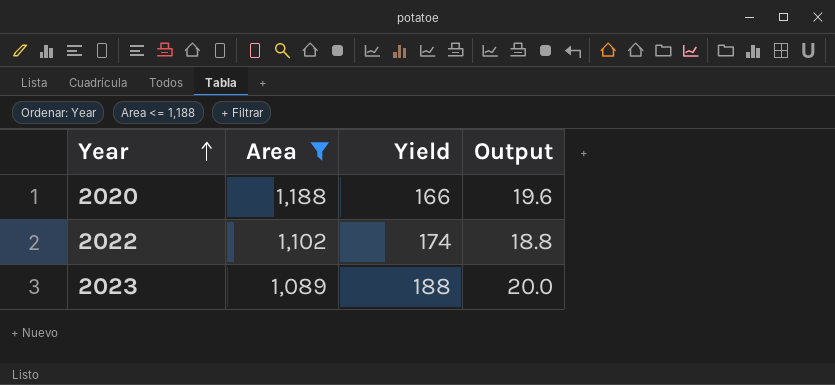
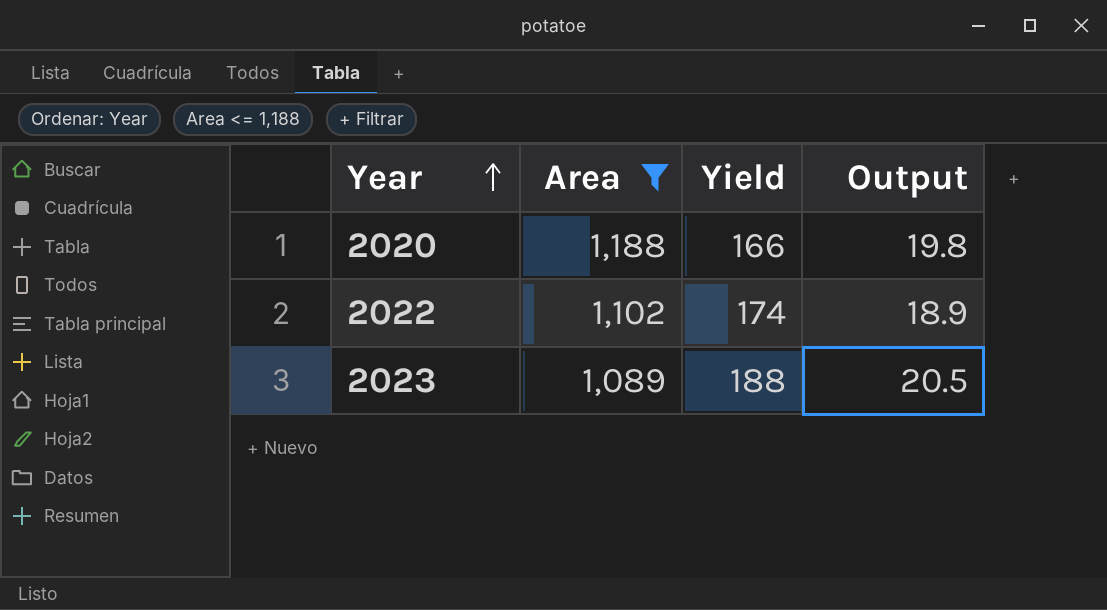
2020 | Output: 19.6 -> 19.8
2022 | Output: 18.8 -> 18.9
2023 | Output: 20.0 -> 20.5

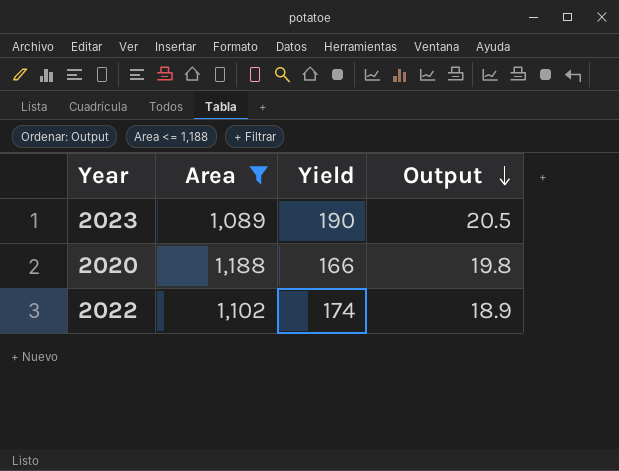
row order: Year ascending -> Output descending
2023 | Yield: 188 -> 190

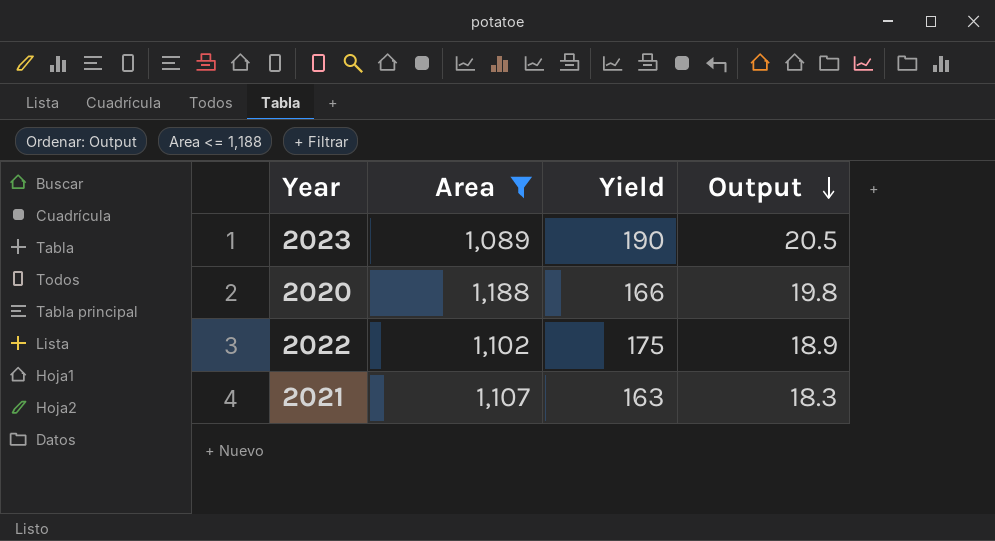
2022 | Yield: 174 -> 175
row 2021: none -> 1,107 | 163 | 18.3

